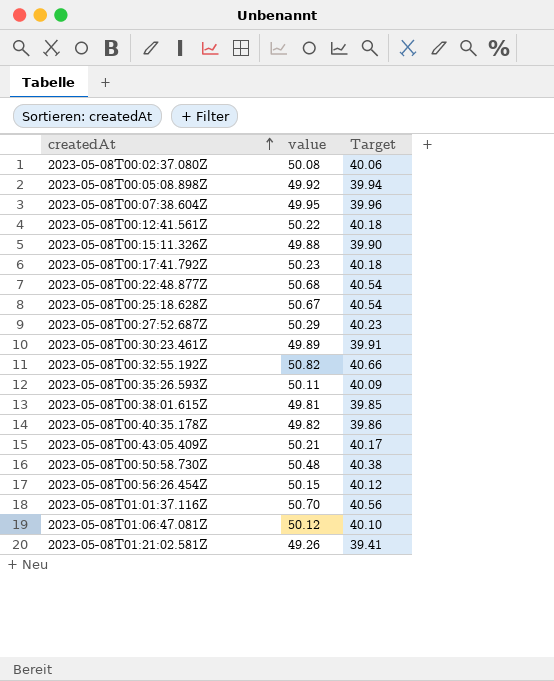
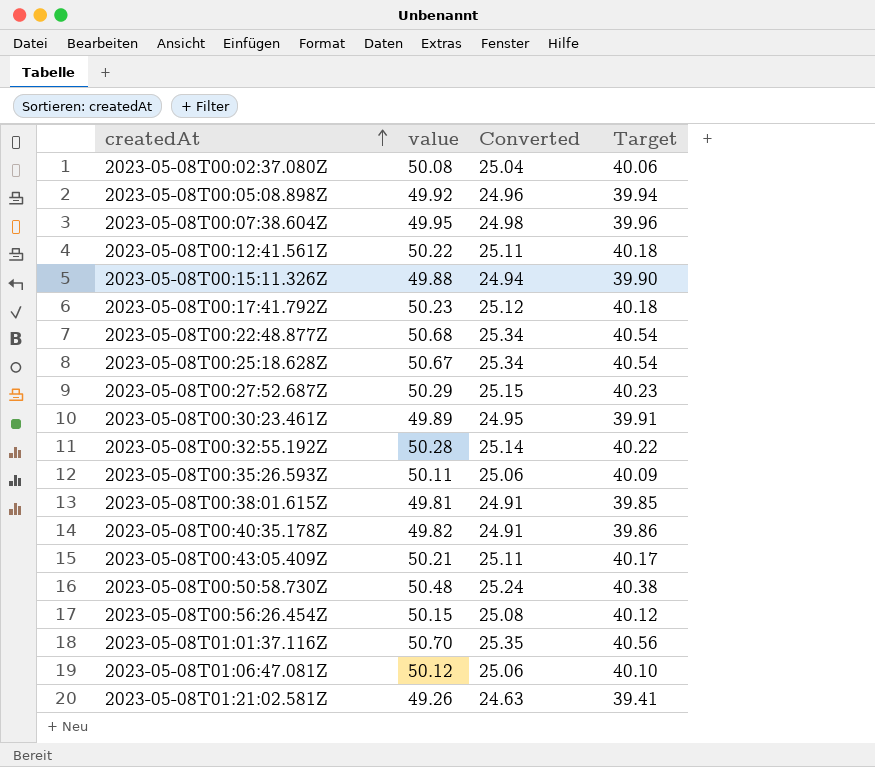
column Converted | formula: none -> [value] * 0.5
2023-05-08T00:32:55.192Z | value: 50.82 -> 50.28
2023-05-08T00:32:55.192Z | Target: 40.66 -> 40.22

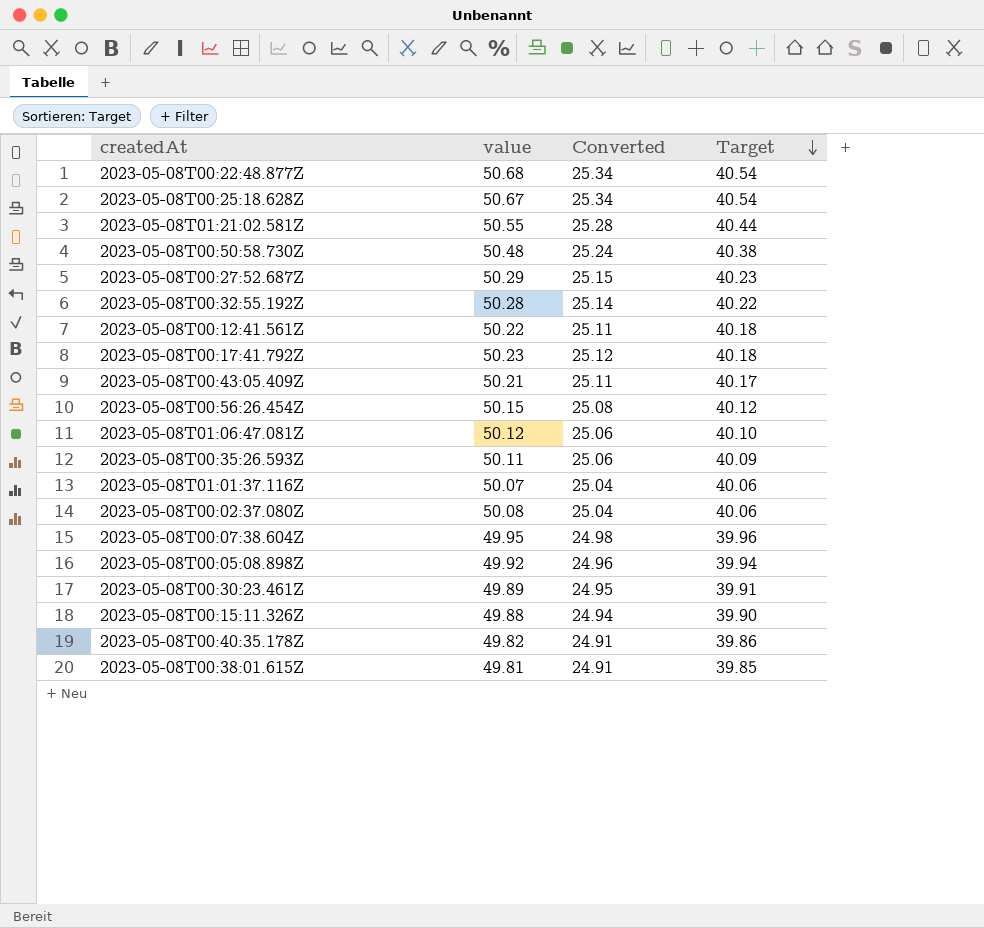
row order: createdAt ascending -> Target descending
2023-05-08T01:21:02.581Z | value: 49.26 -> 50.55
2023-05-08T01:21:02.581Z | Converted: 24.63 -> 25.28
2023-05-08T01:21:02.581Z | Target: 39.41 -> 40.44
2023-05-08T01:01:37.116Z | value: 50.70 -> 50.07
2023-05-08T01:01:37.116Z | Converted: 25.35 -> 25.04
2023-05-08T01:01:37.116Z | Target: 40.56 -> 40.06

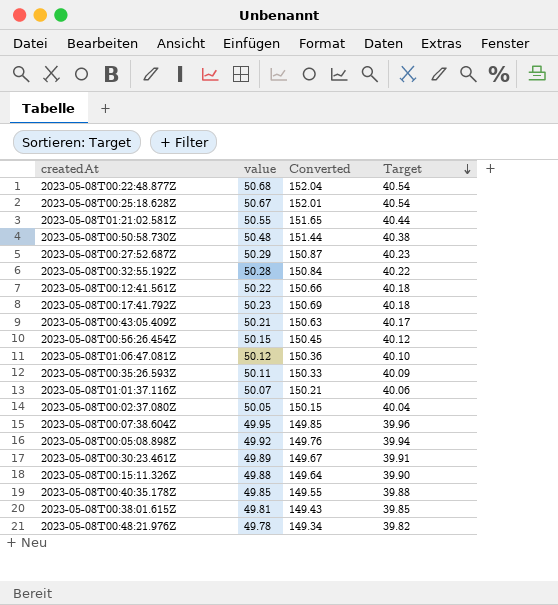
column Converted | formula: [value] * 0.5 -> [value] * 3
2023-05-08T00:02:37.080Z | value: 50.08 -> 50.05
2023-05-08T00:02:37.080Z | Target: 40.06 -> 40.04
2023-05-08T00:40:35.178Z | value: 49.82 -> 49.85
2023-05-08T00:40:35.178Z | Target: 39.86 -> 39.88
row 2023-05-08T00:48:21.976Z: none -> 49.78 | 149.34 | 39.82

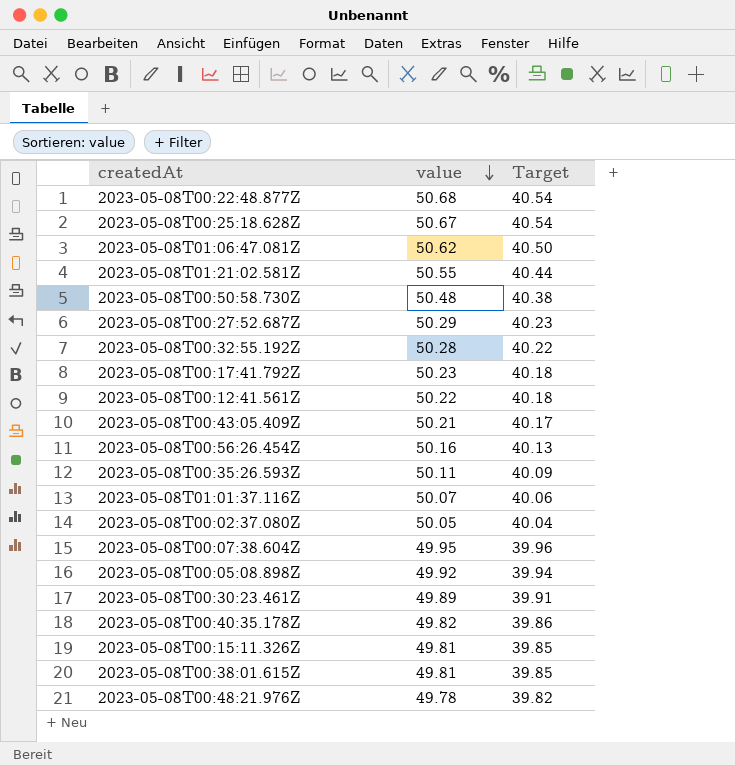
row order: Target descending -> value descending
column Converted | formula: [value] * 3 -> none
2023-05-08T01:06:47.081Z | value: 50.12 -> 50.62
2023-05-08T01:06:47.081Z | Target: 40.10 -> 40.50
2023-05-08T00:56:26.454Z | value: 50.15 -> 50.16
2023-05-08T00:56:26.454Z | Target: 40.12 -> 40.13
2023-05-08T00:40:35.178Z | value: 49.85 -> 49.82
2023-05-08T00:40:35.178Z | Target: 39.88 -> 39.86
2023-05-08T00:15:11.326Z | value: 49.88 -> 49.81
2023-05-08T00:15:11.326Z | Target: 39.90 -> 39.85

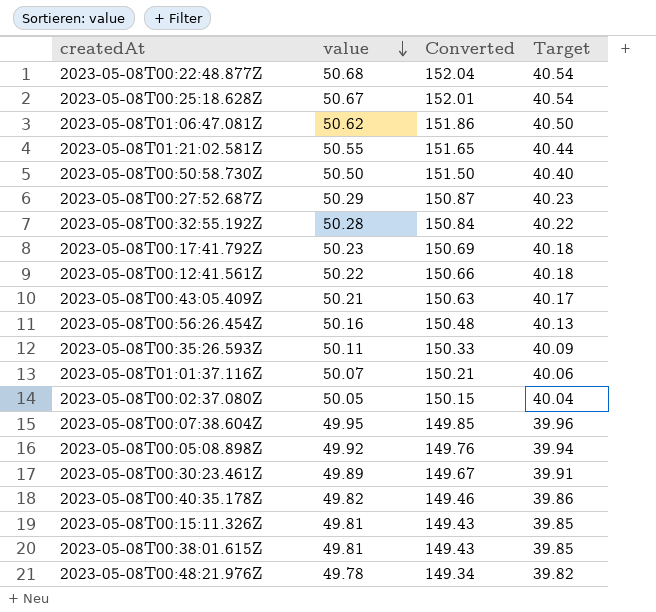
column Converted | formula: none -> [value] * 3
2023-05-08T00:50:58.730Z | value: 50.48 -> 50.50
2023-05-08T00:50:58.730Z | Target: 40.38 -> 40.40

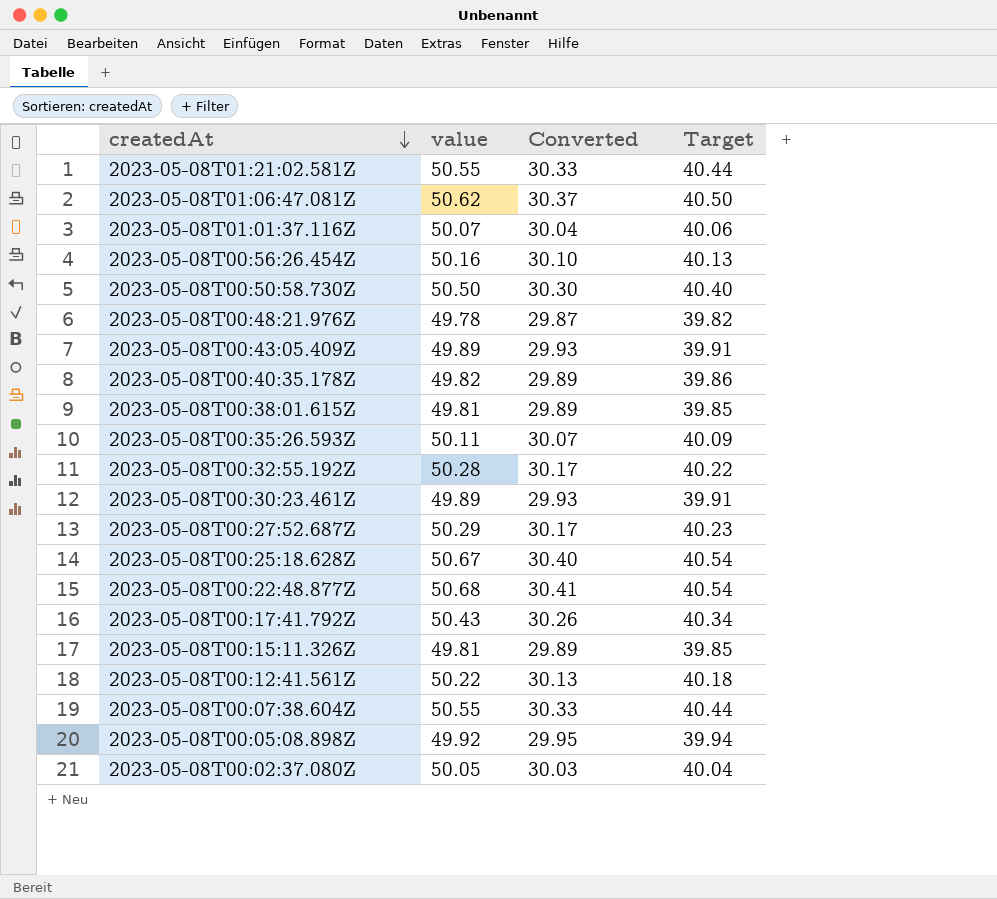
row order: value descending -> createdAt descending
column Converted | formula: [value] * 3 -> [value] * 0.6
2023-05-08T00:43:05.409Z | value: 50.21 -> 49.89
2023-05-08T00:43:05.409Z | Target: 40.17 -> 39.91
2023-05-08T00:17:41.792Z | value: 50.23 -> 50.43
2023-05-08T00:17:41.792Z | Target: 40.18 -> 40.34
2023-05-08T00:07:38.604Z | value: 49.95 -> 50.55
2023-05-08T00:07:38.604Z | Target: 39.96 -> 40.44

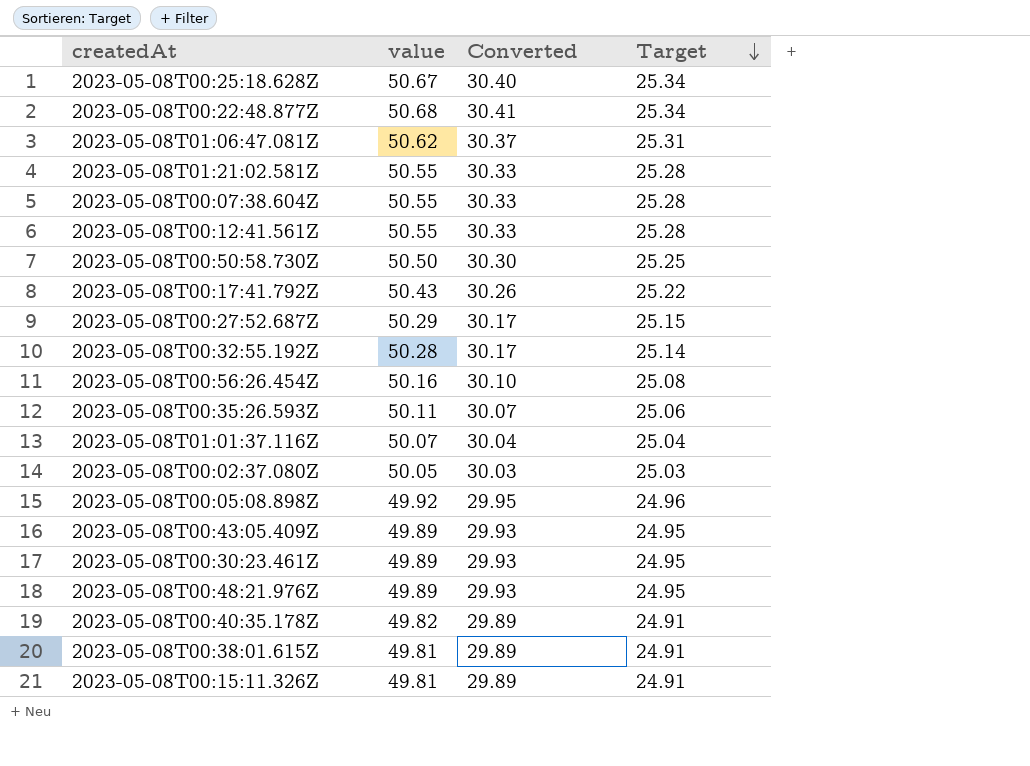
row order: createdAt descending -> Target descending
column Target | formula: [value] * 0.8 -> [value] * 0.5
2023-05-08T00:12:41.561Z | value: 50.22 -> 50.55
2023-05-08T00:12:41.561Z | Converted: 30.13 -> 30.33
2023-05-08T00:48:21.976Z | value: 49.78 -> 49.89
2023-05-08T00:48:21.976Z | Converted: 29.87 -> 29.93

